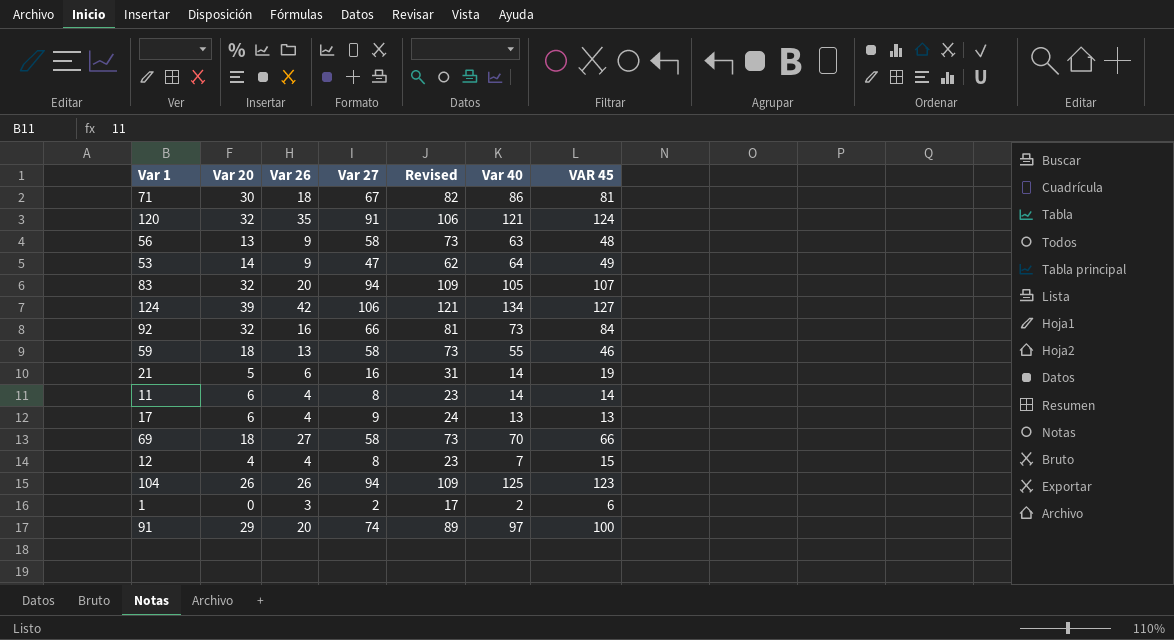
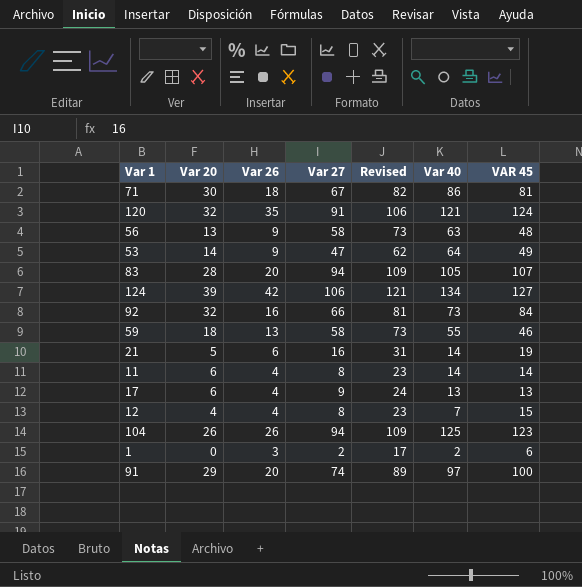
row 69: 18 | 27 | 58 | 73 | 70 | 66 -> none
83 | Var 20: 32 -> 28

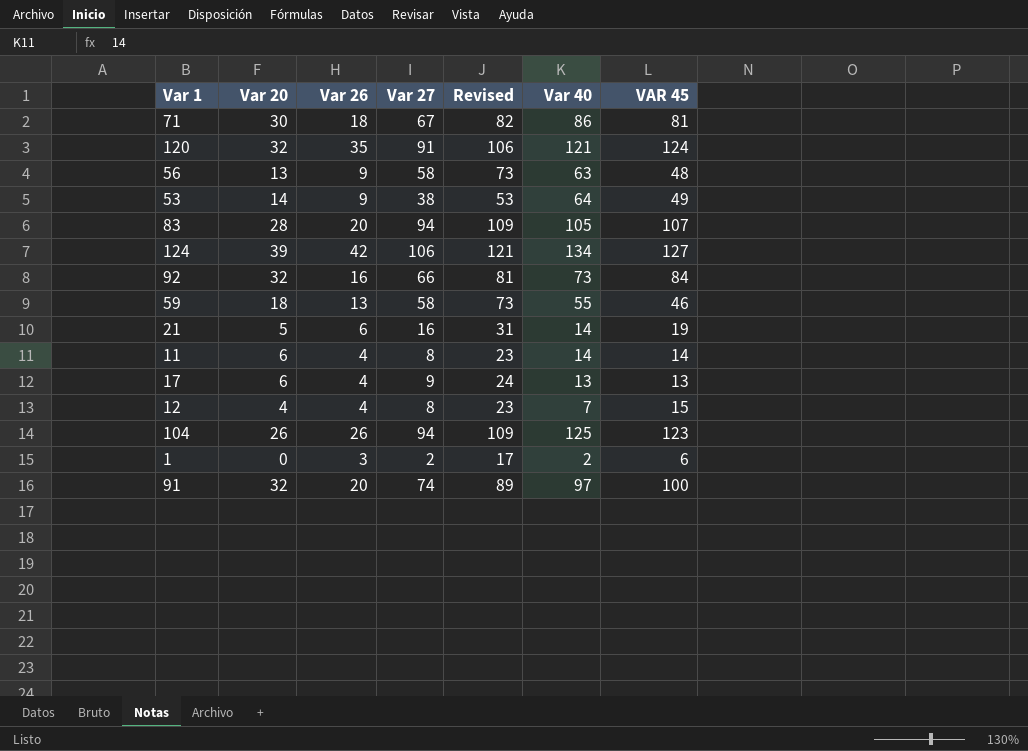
53 | Var 27: 47 -> 38
53 | Revised: 62 -> 53
91 | Var 20: 29 -> 32

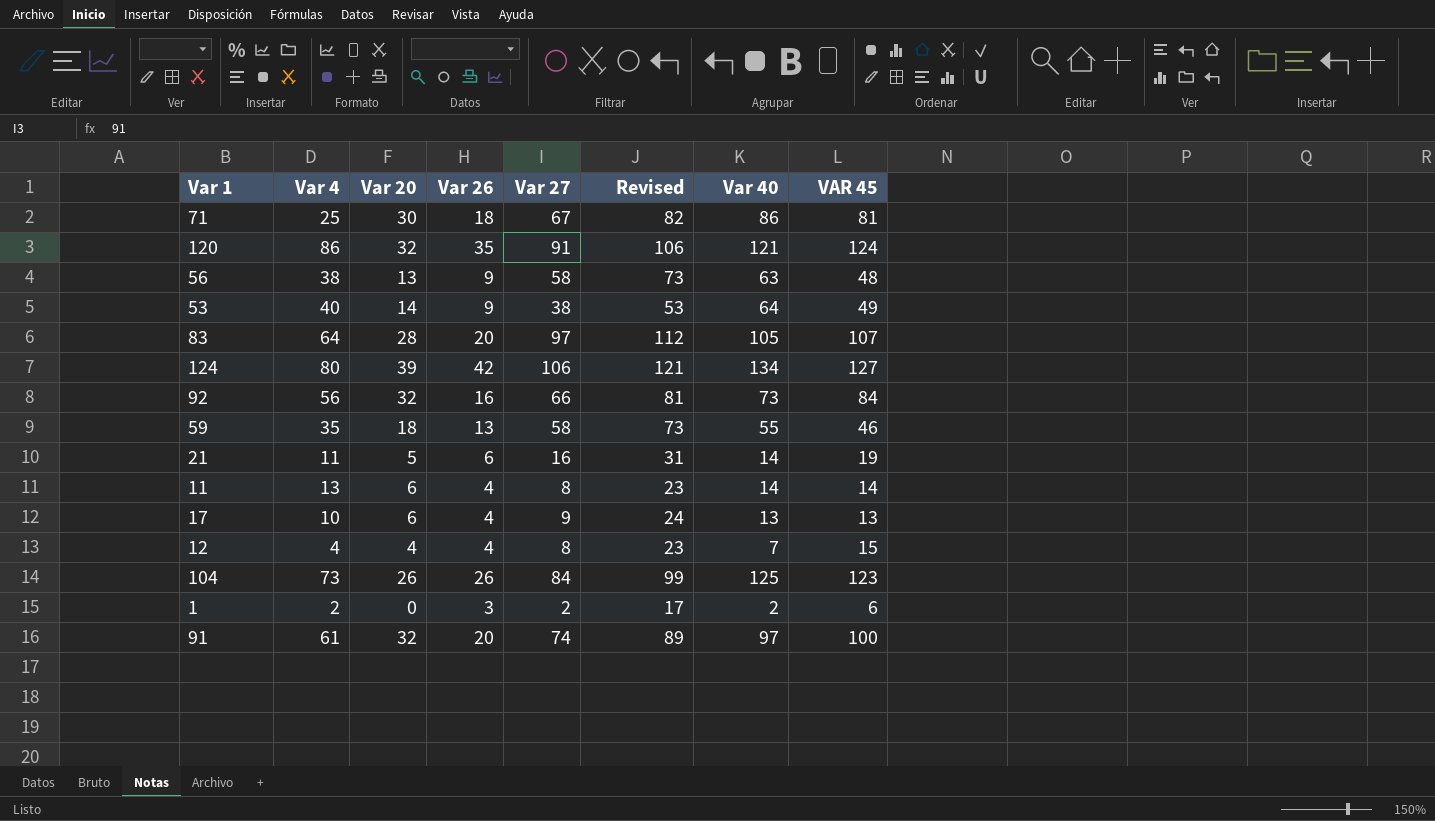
column Var 4 | position: none -> 2
83 | Var 27: 94 -> 97
83 | Revised: 109 -> 112
104 | Var 27: 94 -> 84
104 | Revised: 109 -> 99

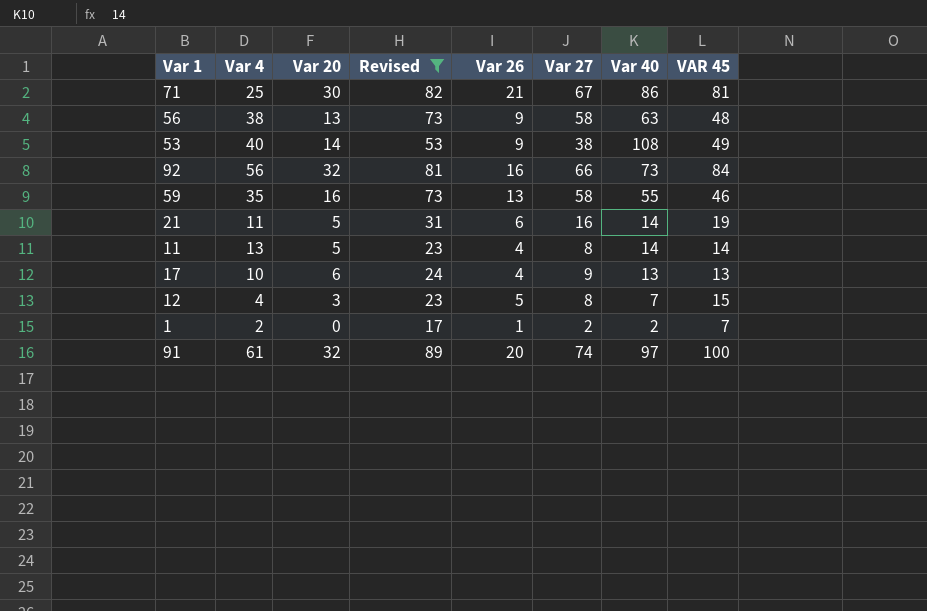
filter: none -> Revised <= 89
column Revised | position: 6 -> 4
71 | Var 26: 18 -> 21
53 | Var 40: 64 -> 108
59 | Var 20: 18 -> 16
11 | Var 20: 6 -> 5
12 | Var 20: 4 -> 3
12 | Var 26: 4 -> 5
1 | Var 26: 3 -> 1
1 | VAR 45: 6 -> 7

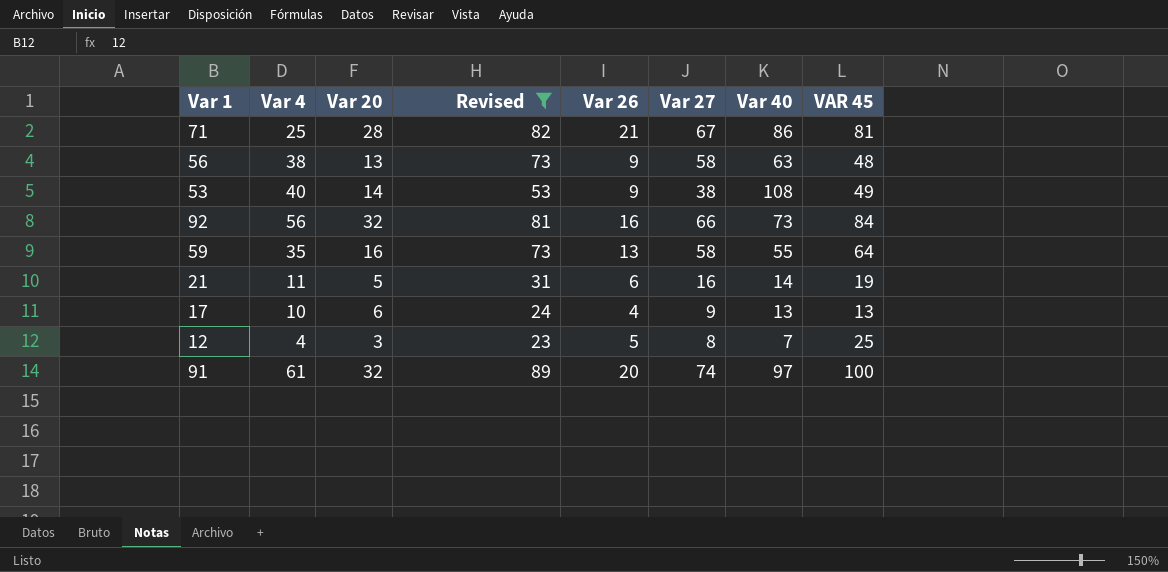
row 11: 13 | 5 | 23 | 4 | 8 | 14 | 14 -> none
row 1: 2 | 0 | 17 | 1 | 2 | 2 | 7 -> none
71 | Var 20: 30 -> 28
59 | VAR 45: 46 -> 64
12 | VAR 45: 15 -> 25

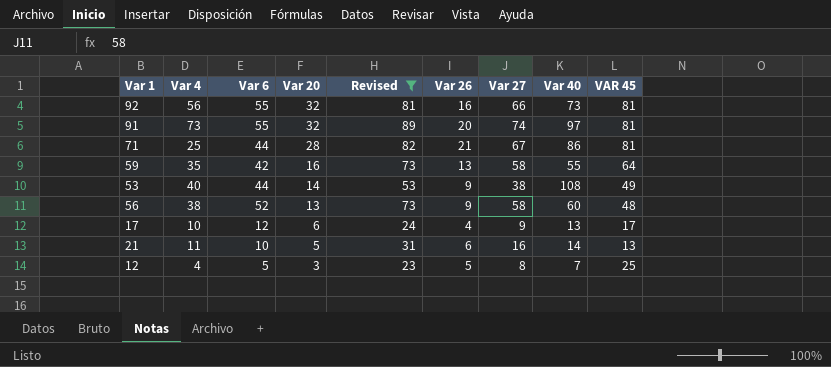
row order: none -> Var 20 descending
column Var 6 | position: none -> 3
92 | VAR 45: 84 -> 81
91 | Var 4: 61 -> 73
91 | VAR 45: 100 -> 81
56 | Var 40: 63 -> 60
17 | VAR 45: 13 -> 17
21 | VAR 45: 19 -> 13

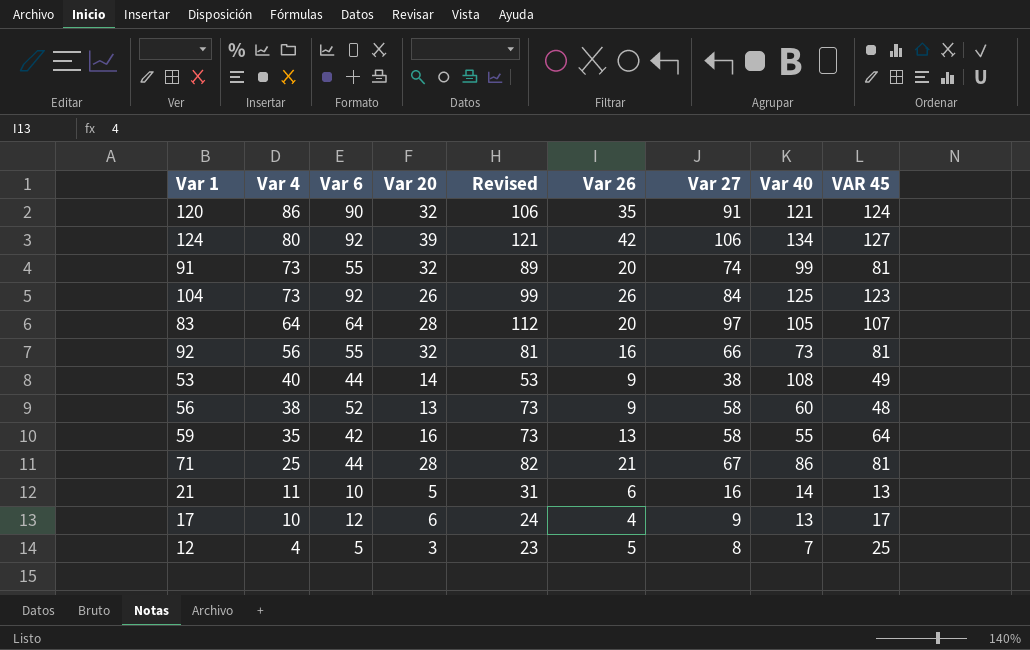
filter: Revised <= 89 -> none
row order: Var 20 descending -> Var 4 descending
91 | Var 40: 97 -> 99

